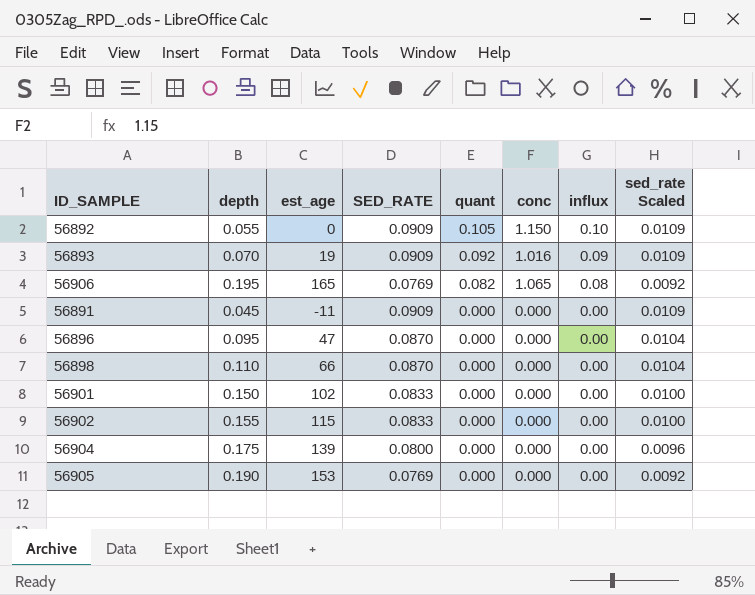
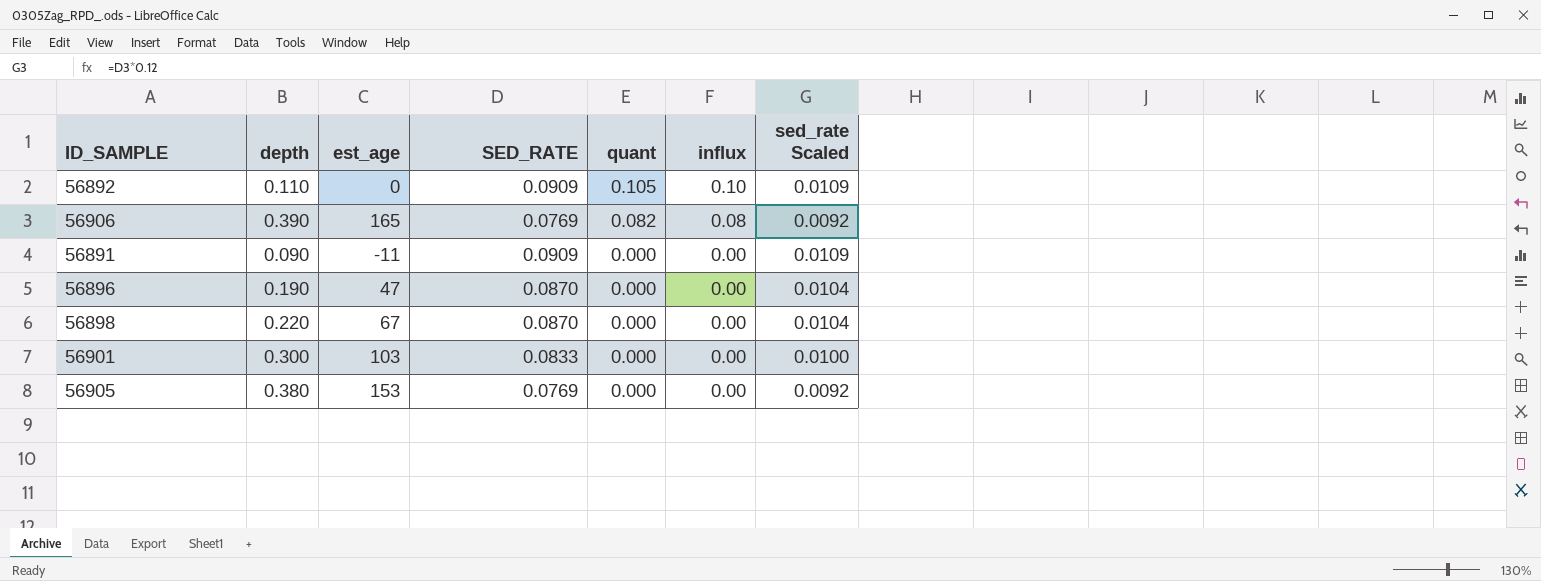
column conc | position: 6 -> none
row 56893: 0.070 | 19 | 0.0909 | 0.092 | 1.016 | 0.09 | 0.0109 -> none
row 56902: 0.155 | 115 | 0.0833 | 0.000 | 0.000 | 0.00 | 0.0100 -> none
row 56904: 0.175 | 139 | 0.0800 | 0.000 | 0.000 | 0.00 | 0.0096 -> none
56892 | depth: 0.055 -> 0.110
56906 | depth: 0.195 -> 0.390
56891 | depth: 0.045 -> 0.090
56896 | depth: 0.095 -> 0.190
56898 | depth: 0.110 -> 0.220
56898 | est_age: 66 -> 67
56901 | depth: 0.150 -> 0.300
56901 | est_age: 102 -> 103
56905 | depth: 0.190 -> 0.380

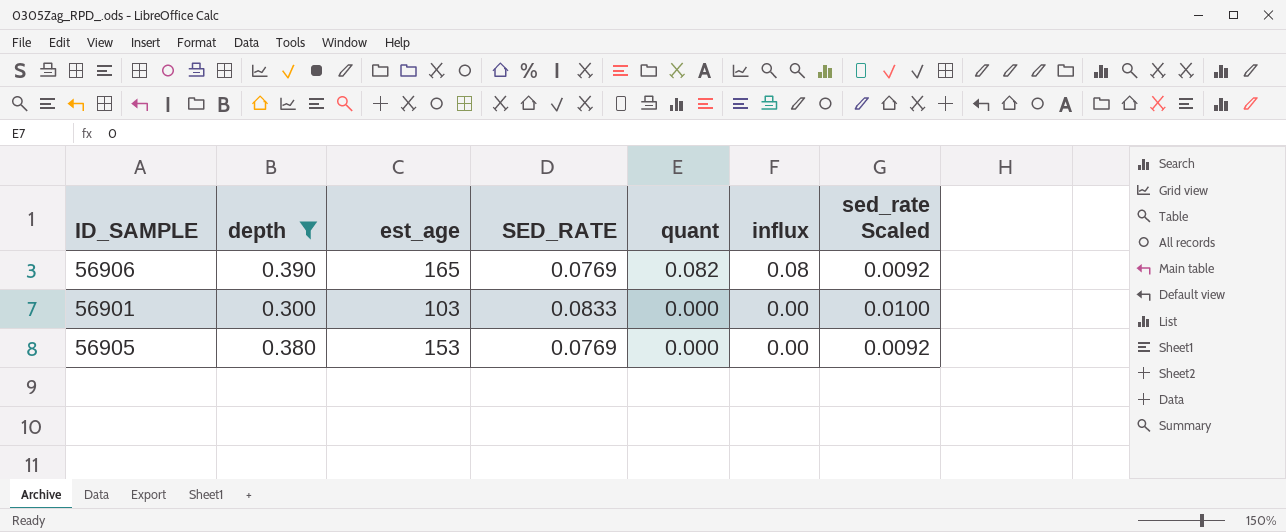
filter: none -> depth >= 0.300

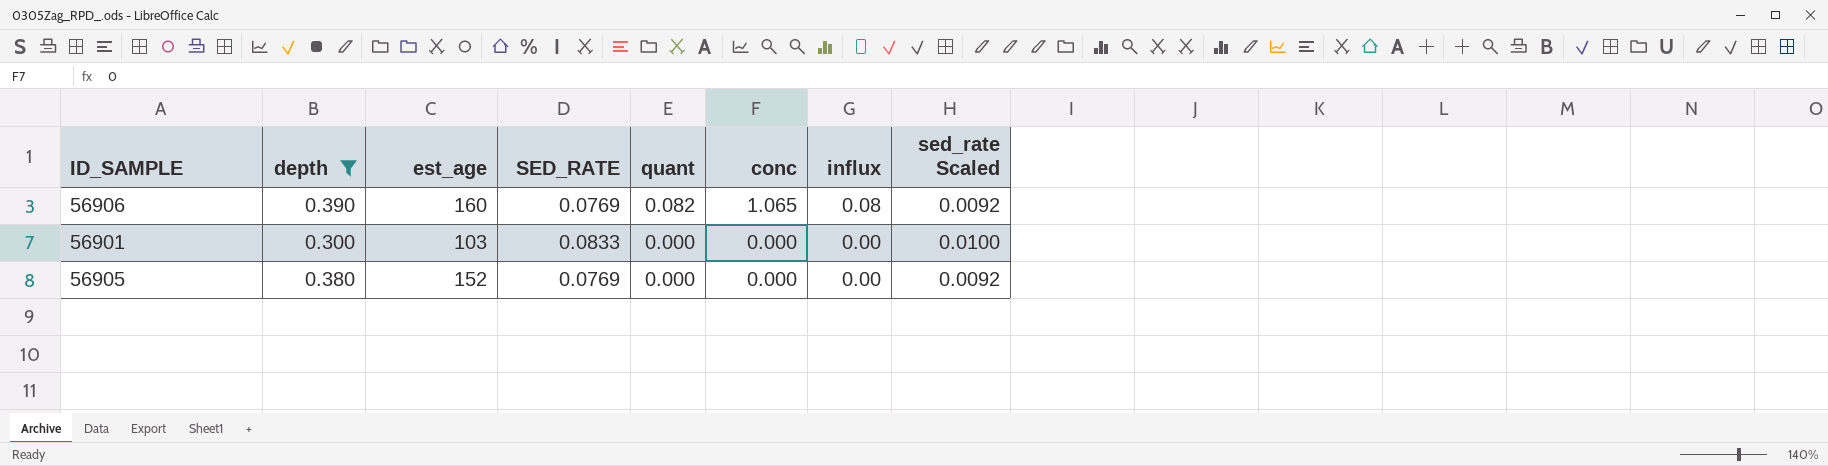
column conc | position: none -> 6
56906 | est_age: 165 -> 160
56905 | est_age: 153 -> 152

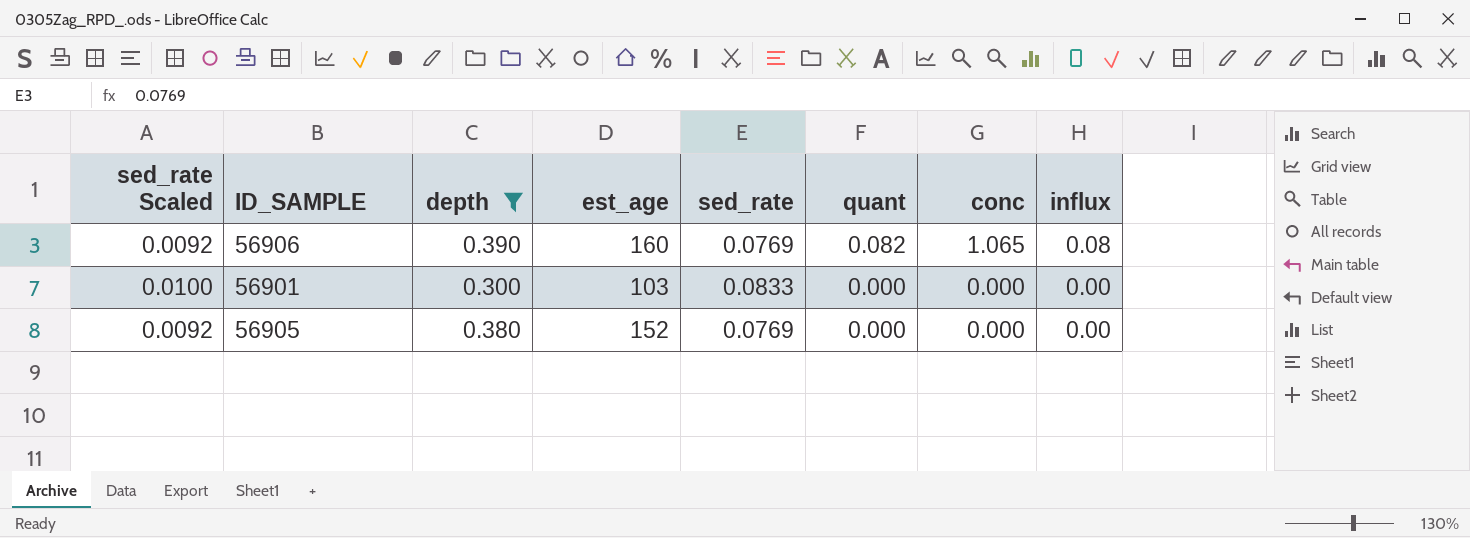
column sed_rate Scaled | position: 8 -> 1
column name: SED_RATE -> sed_rate

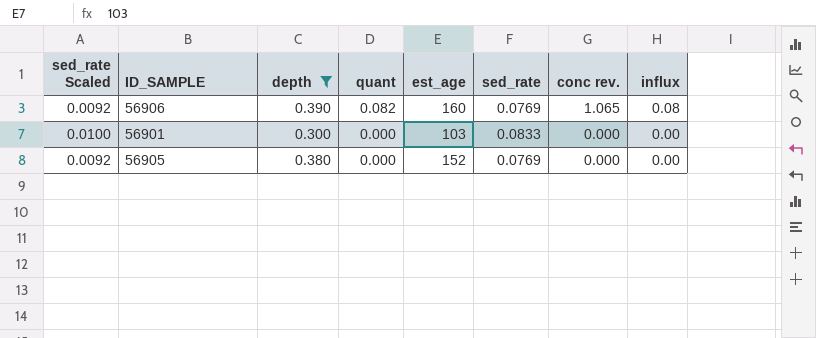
column quant | position: 6 -> 4
column name: conc -> conc rev.

